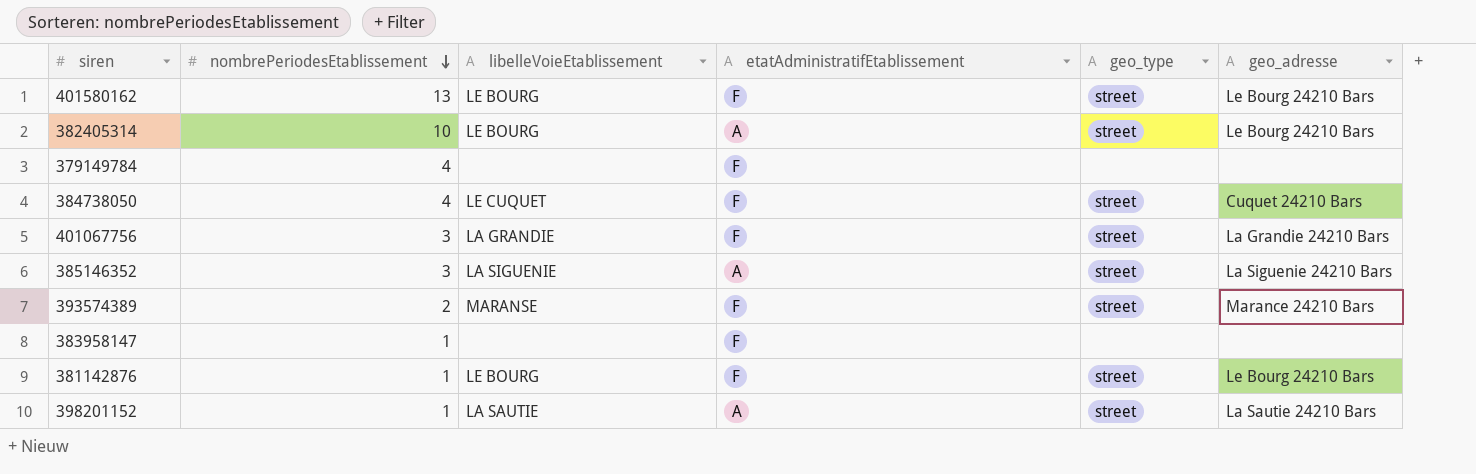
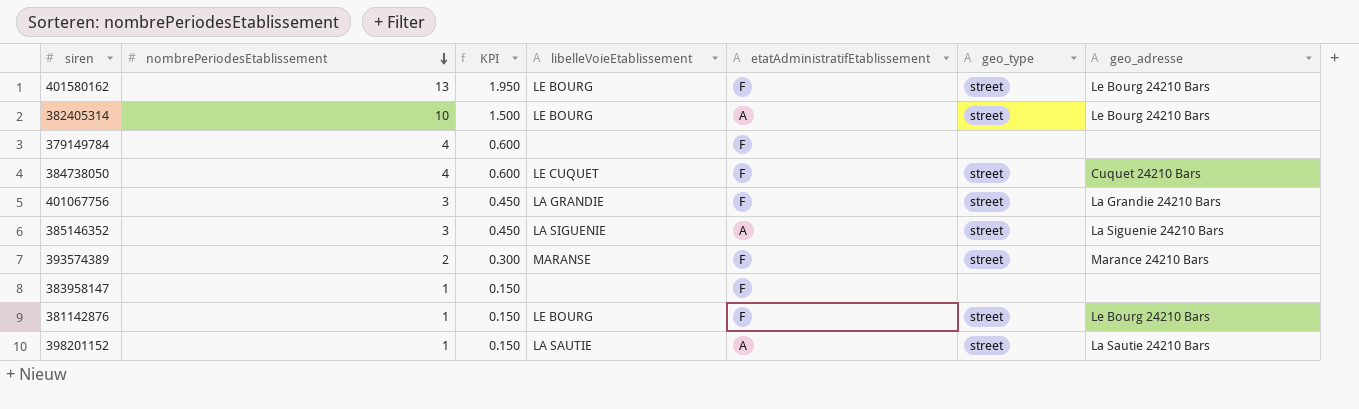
column KPI | formula: none -> [nombrePeriodesEtablissement] * 0.15

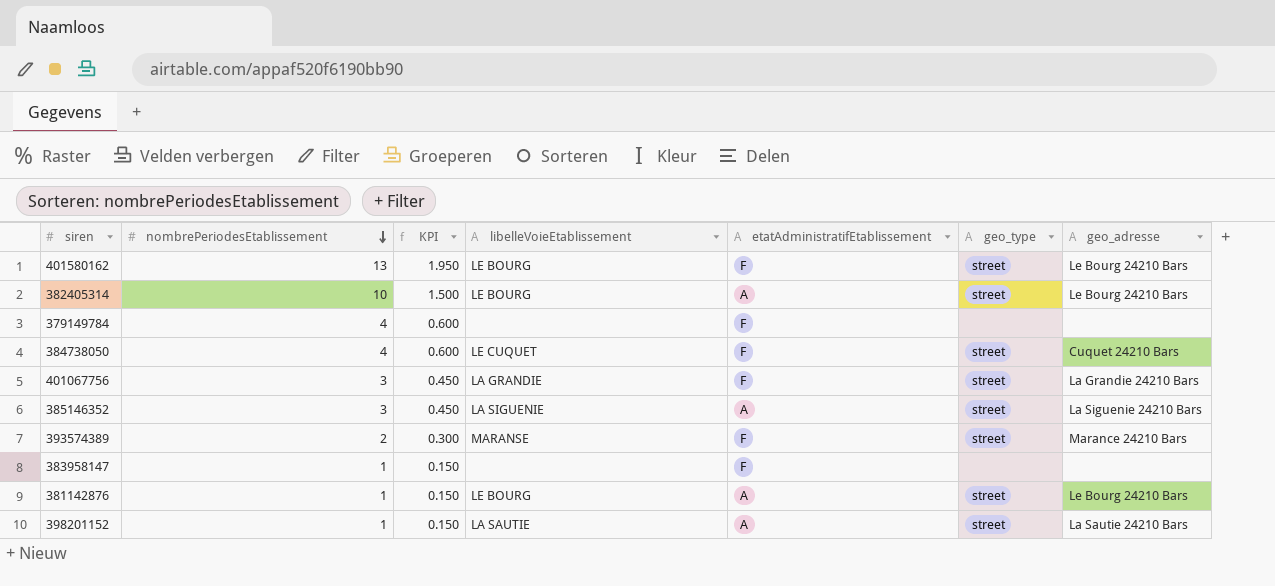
381142876 | etatAdministratifEtablissement: F -> A

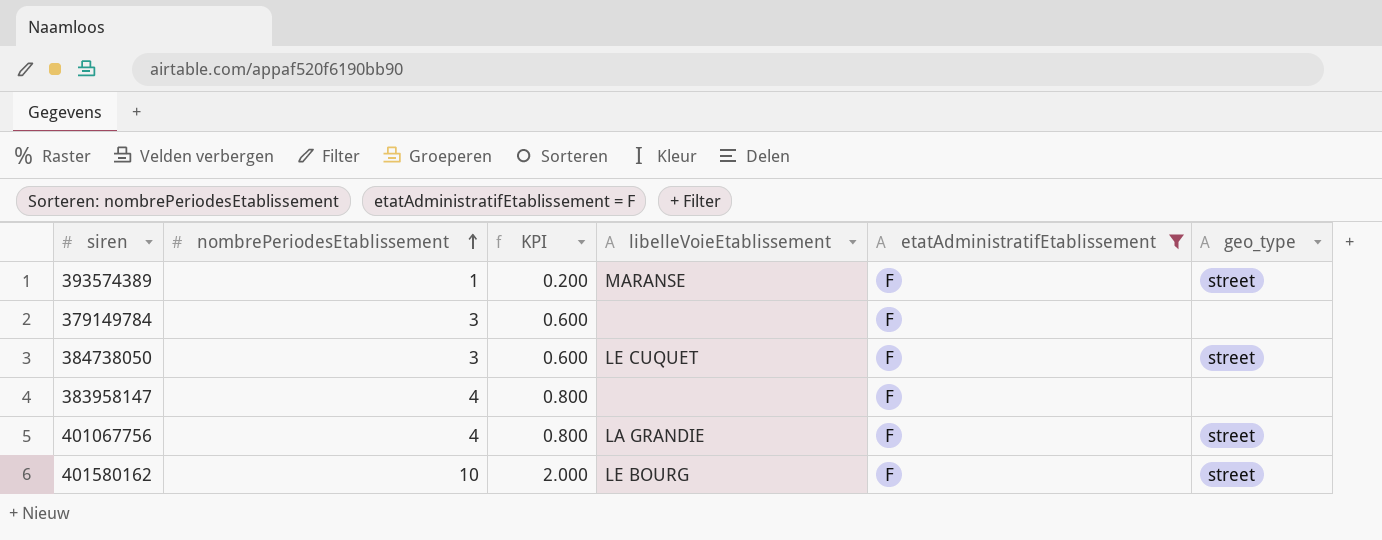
filter: none -> etatAdministratifEtablissement = F
row order: nombrePeriodesEtablissement descending -> nombrePeriodesEtablissement ascending
column geo_adresse | position: 7 -> none
column KPI | formula: [nombrePeriodesEtablissement] * 0.15 -> [nombrePeriodesEtablissement] * 0.2
393574389 | nombrePeriodesEtablissement: 2 -> 1
379149784 | nombrePeriodesEtablissement: 4 -> 3
384738050 | nombrePeriodesEtablissement: 4 -> 3
383958147 | nombrePeriodesEtablissement: 1 -> 4
401067756 | nombrePeriodesEtablissement: 3 -> 4
401580162 | nombrePeriodesEtablissement: 13 -> 10

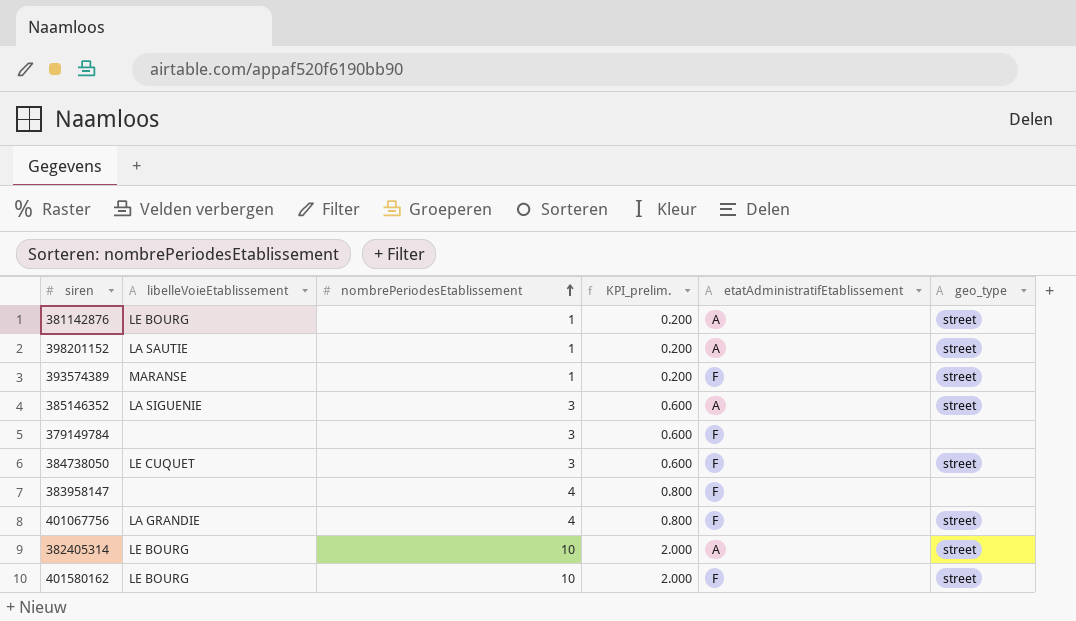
filter: etatAdministratifEtablissement = F -> none
column libelleVoieEtablissement | position: 4 -> 2
column name: KPI -> KPI_prelim.

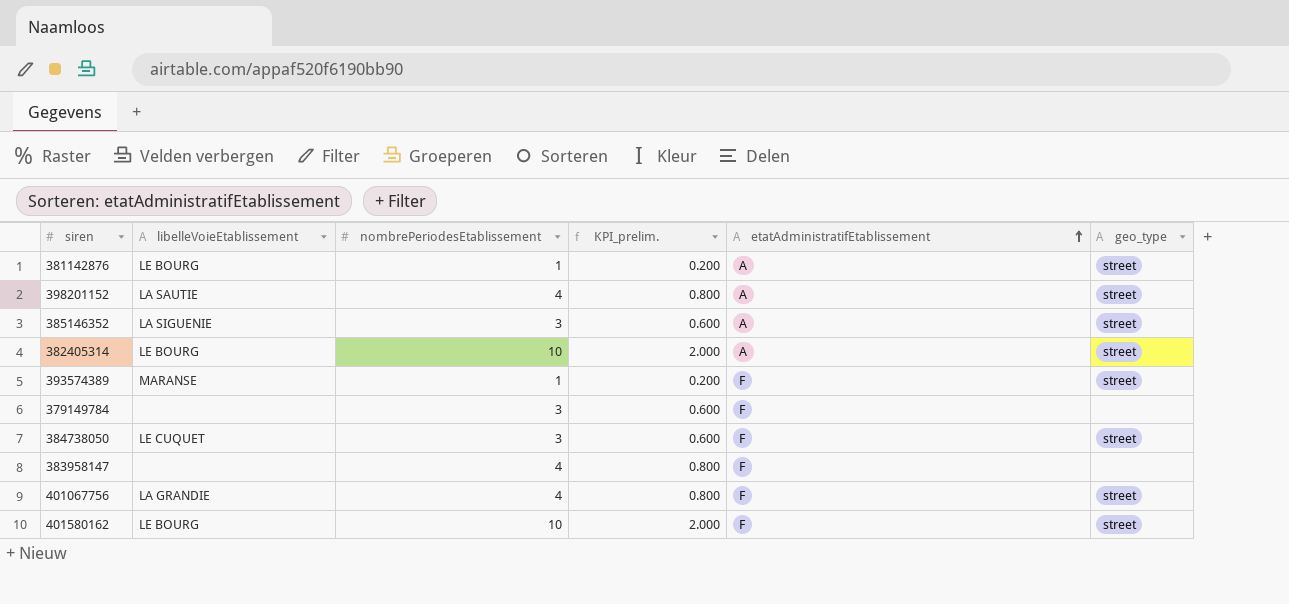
row order: nombrePeriodesEtablissement ascending -> etatAdministratifEtablissement ascending
398201152 | nombrePeriodesEtablissement: 1 -> 4
398201152 | KPI_prelim.: 0.200 -> 0.800

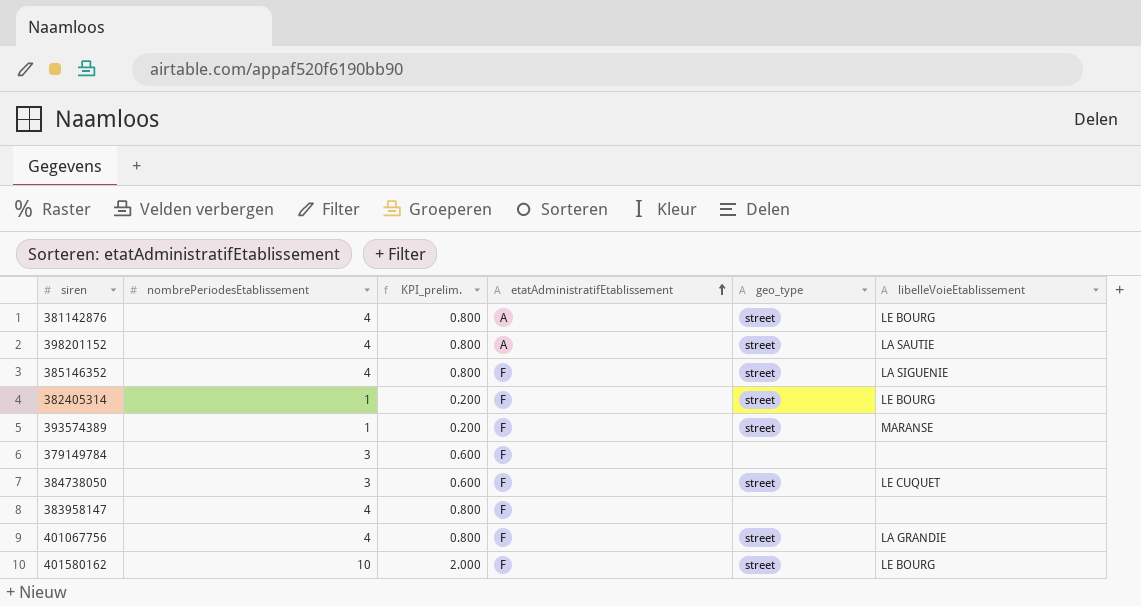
column libelleVoieEtablissement | position: 2 -> 6
381142876 | nombrePeriodesEtablissement: 1 -> 4
381142876 | KPI_prelim.: 0.200 -> 0.800
385146352 | nombrePeriodesEtablissement: 3 -> 4
385146352 | KPI_prelim.: 0.600 -> 0.800
385146352 | etatAdministratifEtablissement: A -> F
382405314 | nombrePeriodesEtablissement: 10 -> 1
382405314 | KPI_prelim.: 2.000 -> 0.200
382405314 | etatAdministratifEtablissement: A -> F

